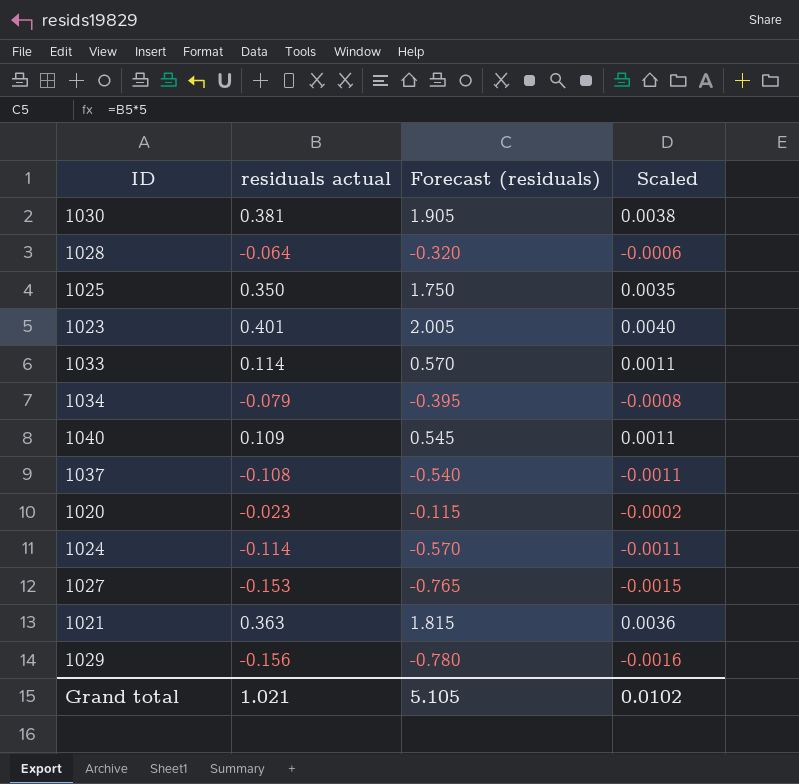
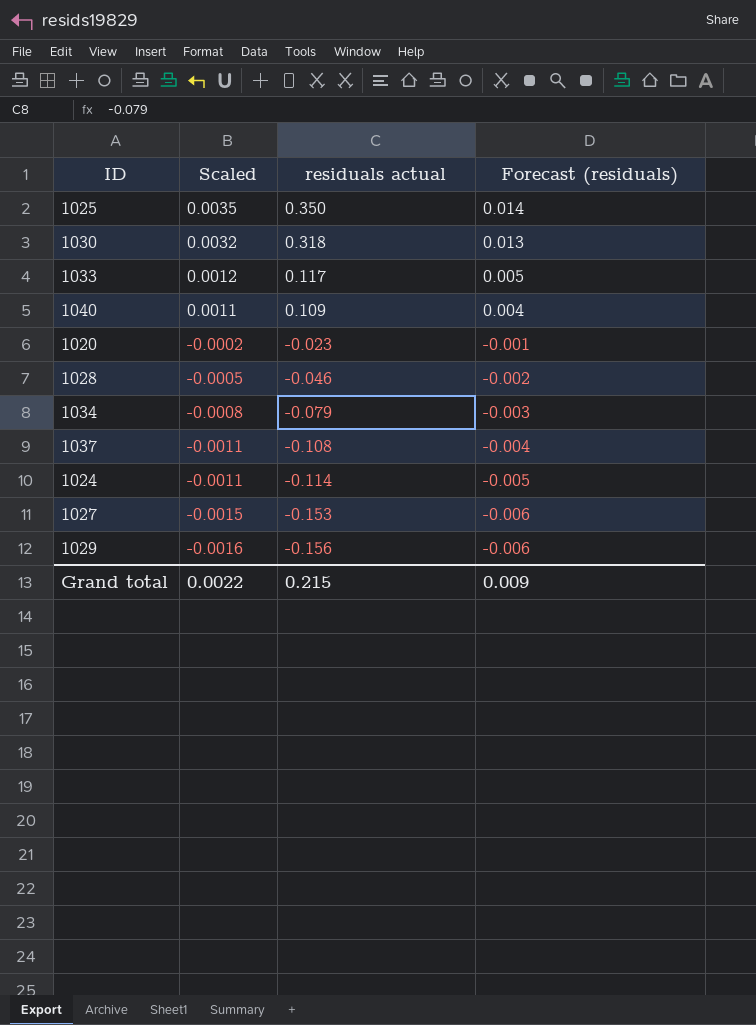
row order: none -> Scaled descending
column Scaled | position: 4 -> 2
column Forecast (residuals) | formula: [residuals actual] * 5 -> [residuals actual] * 0.04
row 1023: 0.401 | 2.005 | 0.0040 -> none
row 1021: 0.363 | 1.815 | 0.0036 -> none
1030 | Scaled: 0.0038 -> 0.0032
1030 | residuals actual: 0.381 -> 0.318
1033 | Scaled: 0.0011 -> 0.0012
1033 | residuals actual: 0.114 -> 0.117
1028 | Scaled: -0.0006 -> -0.0005
1028 | residuals actual: -0.064 -> -0.046
Grand total | Scaled: 0.0102 -> 0.0022
Grand total | residuals actual: 1.021 -> 0.215
Grand total | Forecast (residuals): 5.105 -> 0.009

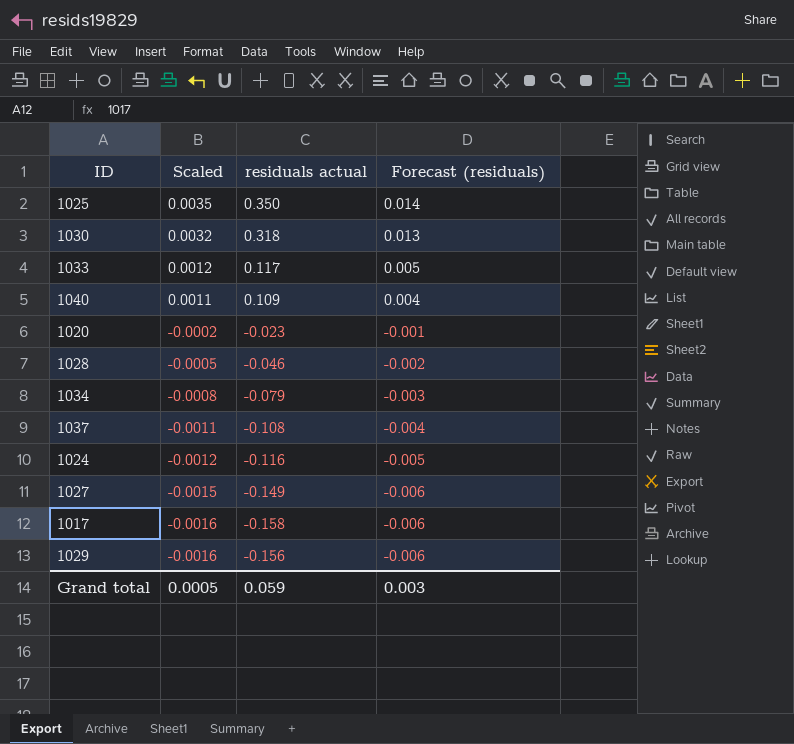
1024 | Scaled: -0.0011 -> -0.0012
1024 | residuals actual: -0.114 -> -0.116
1027 | residuals actual: -0.153 -> -0.149
row 1017: none -> -0.0016 | -0.158 | -0.006
Grand total | Scaled: 0.0022 -> 0.0005
Grand total | residuals actual: 0.215 -> 0.059
Grand total | Forecast (residuals): 0.009 -> 0.003

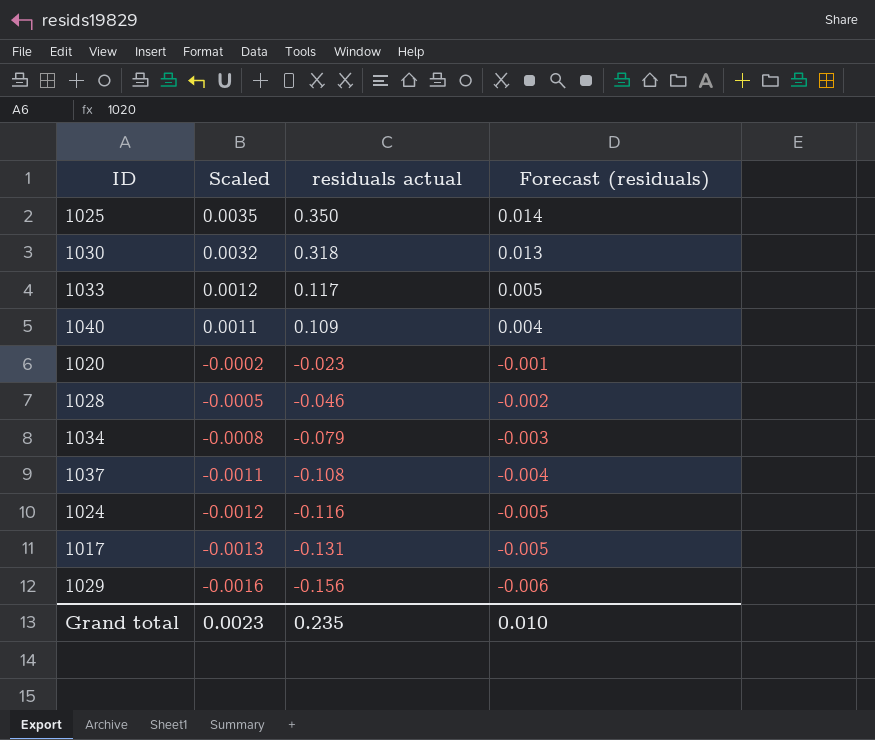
row 1027: -0.0015 | -0.149 | -0.006 -> none
1017 | Scaled: -0.0016 -> -0.0013
1017 | residuals actual: -0.158 -> -0.131
1017 | Forecast (residuals): -0.006 -> -0.005
Grand total | Scaled: 0.0005 -> 0.0023
Grand total | residuals actual: 0.059 -> 0.235
Grand total | Forecast (residuals): 0.003 -> 0.010

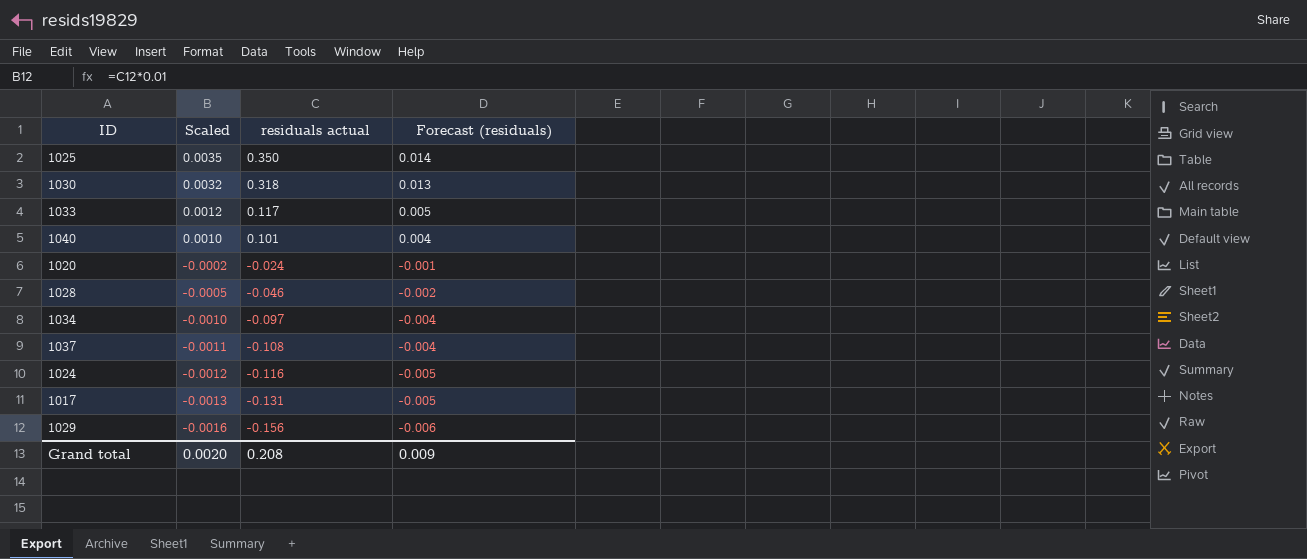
1040 | Scaled: 0.0011 -> 0.0010
1040 | residuals actual: 0.109 -> 0.101
1020 | residuals actual: -0.023 -> -0.024
1034 | Scaled: -0.0008 -> -0.0010
1034 | residuals actual: -0.079 -> -0.097
1034 | Forecast (residuals): -0.003 -> -0.004
Grand total | Scaled: 0.0023 -> 0.0020
Grand total | residuals actual: 0.235 -> 0.208
Grand total | Forecast (residuals): 0.010 -> 0.009

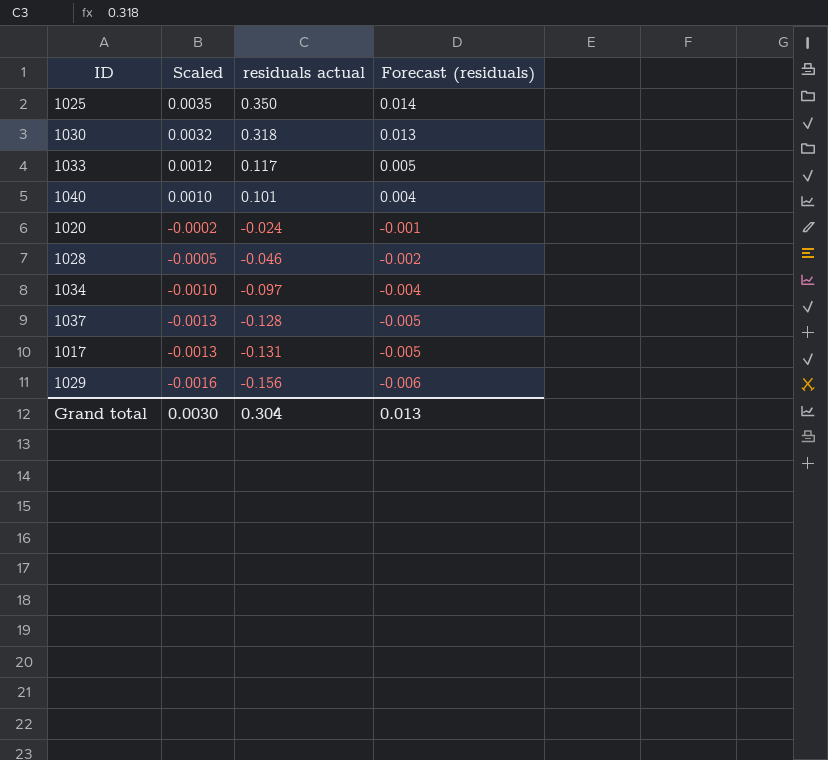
row 1024: -0.0012 | -0.116 | -0.005 -> none
1037 | Scaled: -0.0011 -> -0.0013
1037 | residuals actual: -0.108 -> -0.128
1037 | Forecast (residuals): -0.004 -> -0.005
Grand total | Scaled: 0.0020 -> 0.0030
Grand total | residuals actual: 0.208 -> 0.304
Grand total | Forecast (residuals): 0.009 -> 0.013

